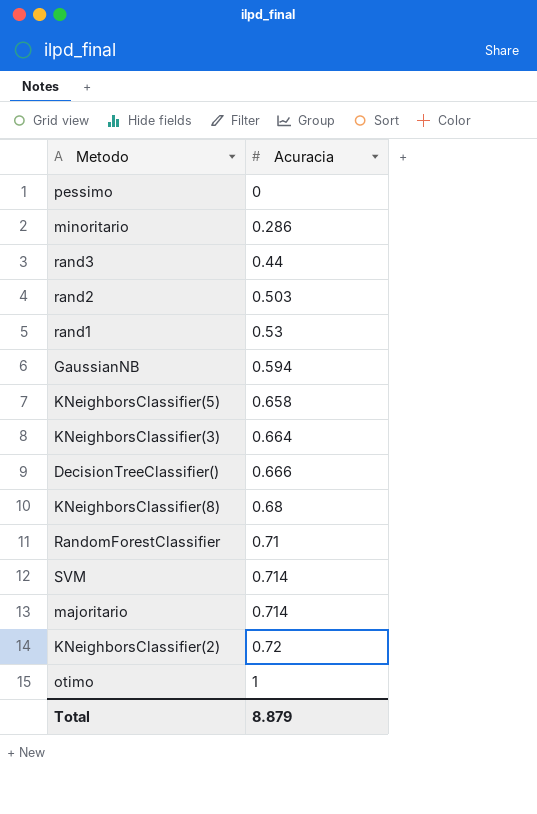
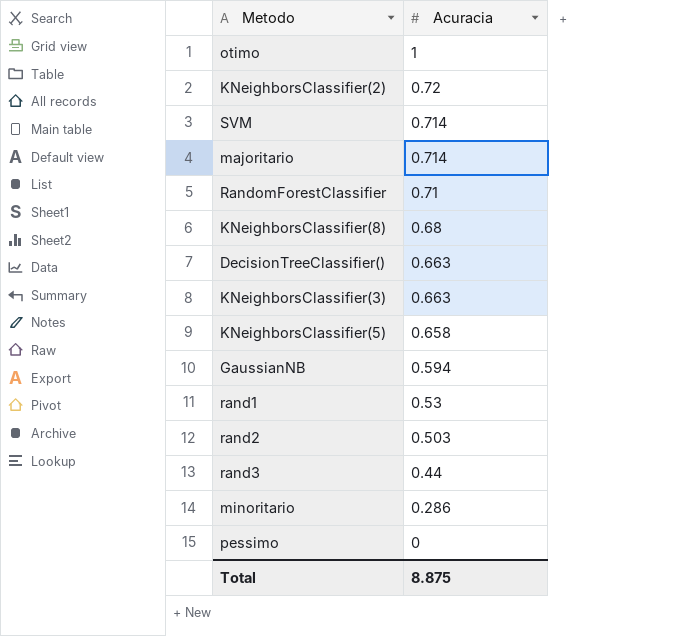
row order: Acuracia ascending -> Acuracia descending
DecisionTreeClassifier() | Acuracia: 0.666 -> 0.663
KNeighborsClassifier(3) | Acuracia: 0.664 -> 0.663
Total | Acuracia: 8.879 -> 8.875

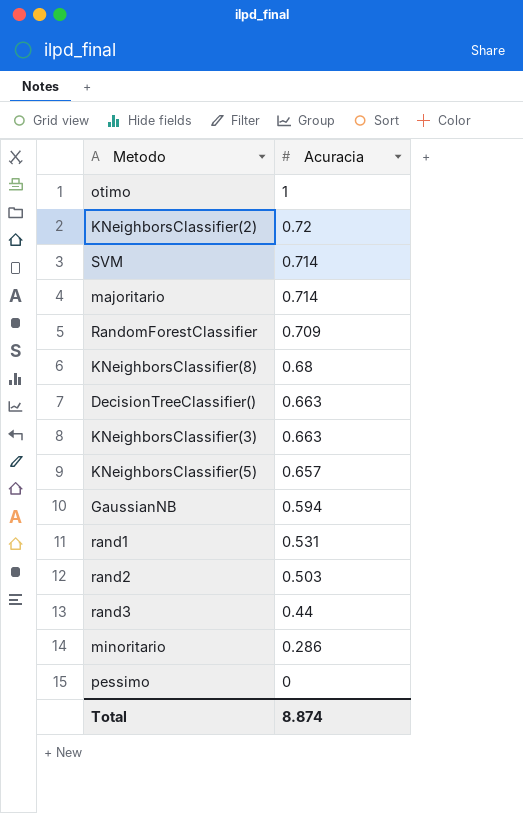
RandomForestClassifier | Acuracia: 0.71 -> 0.709
KNeighborsClassifier(5) | Acuracia: 0.658 -> 0.657
rand1 | Acuracia: 0.53 -> 0.531
Total | Acuracia: 8.875 -> 8.874

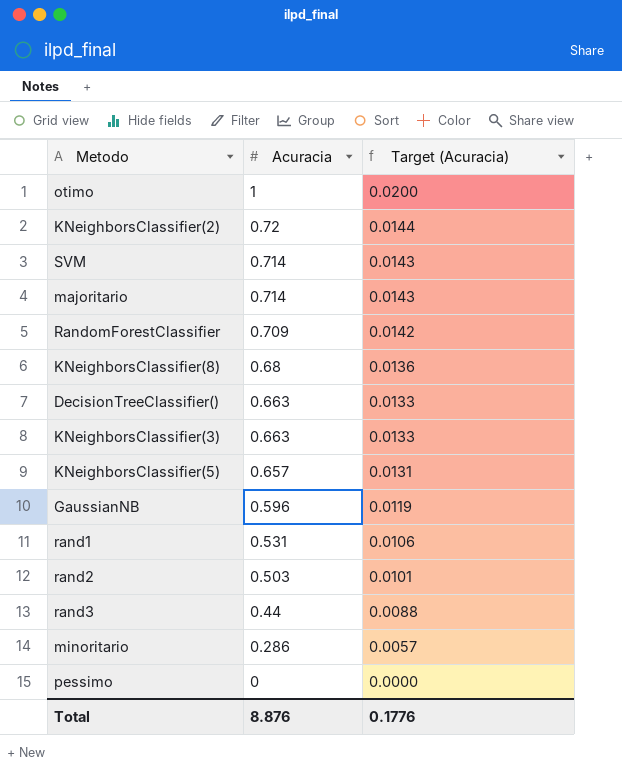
column Target (Acuracia) | formula: none -> [Acuracia] * 0.02
GaussianNB | Acuracia: 0.594 -> 0.596
Total | Acuracia: 8.874 -> 8.876

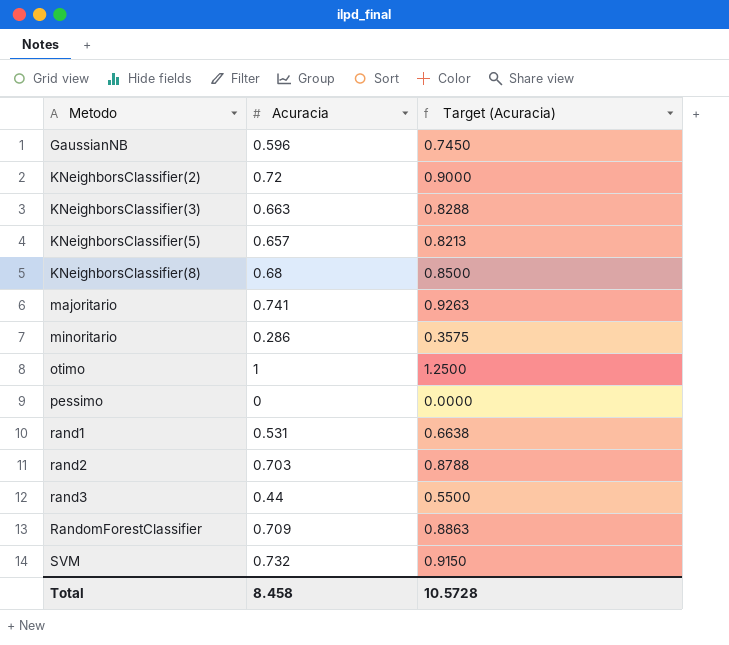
row order: Acuracia descending -> Metodo ascending
column Target (Acuracia) | formula: [Acuracia] * 0.02 -> [Acuracia] * 1.25
row DecisionTreeClassifier(): 0.663 | 0.0133 -> none
majoritario | Acuracia: 0.714 -> 0.741
rand2 | Acuracia: 0.503 -> 0.703
SVM | Acuracia: 0.714 -> 0.732
Total | Acuracia: 8.876 -> 8.458
Total | Target (Acuracia): 0.1776 -> 10.5728

